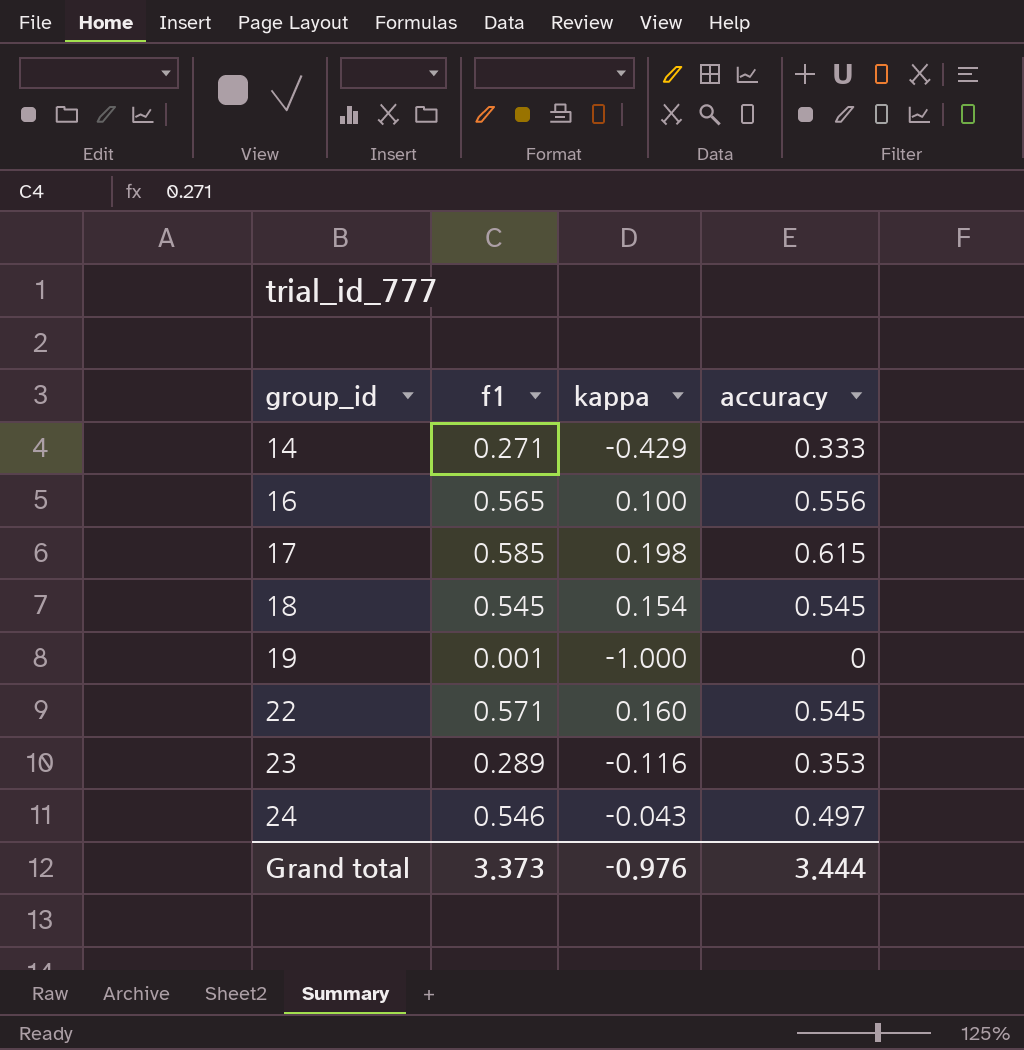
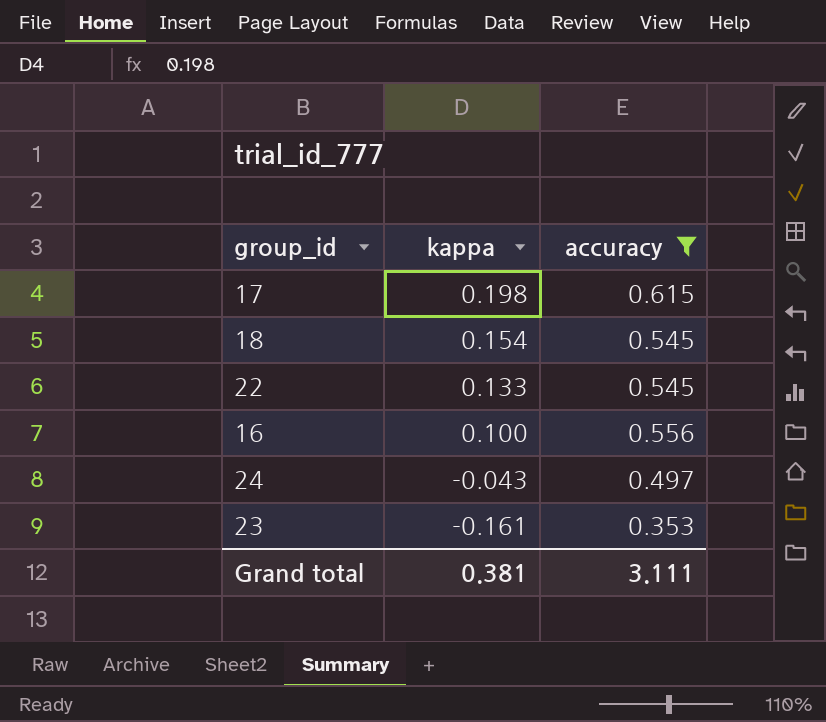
filter: none -> accuracy >= 0.353
row order: group_id ascending -> kappa descending
column f1 | position: 2 -> none
22 | kappa: 0.160 -> 0.133
23 | kappa: -0.116 -> -0.161
Grand total | kappa: -0.976 -> 0.381
Grand total | accuracy: 3.444 -> 3.111

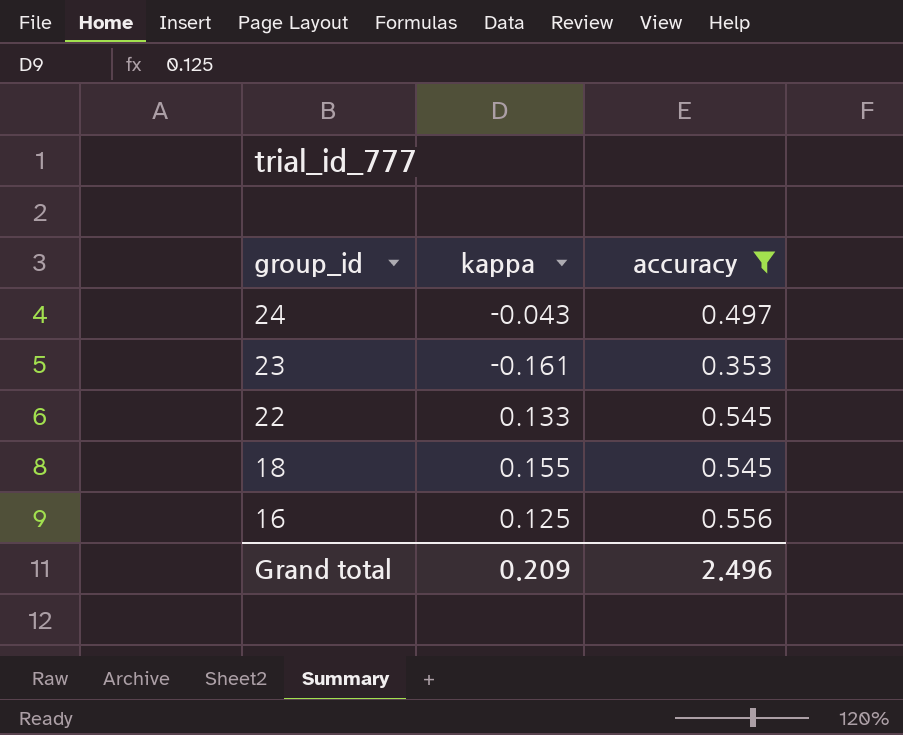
row order: kappa descending -> group_id descending
row 17: 0.198 | 0.615 -> none
18 | kappa: 0.154 -> 0.155
16 | kappa: 0.100 -> 0.125
Grand total | kappa: 0.381 -> 0.209
Grand total | accuracy: 3.111 -> 2.496

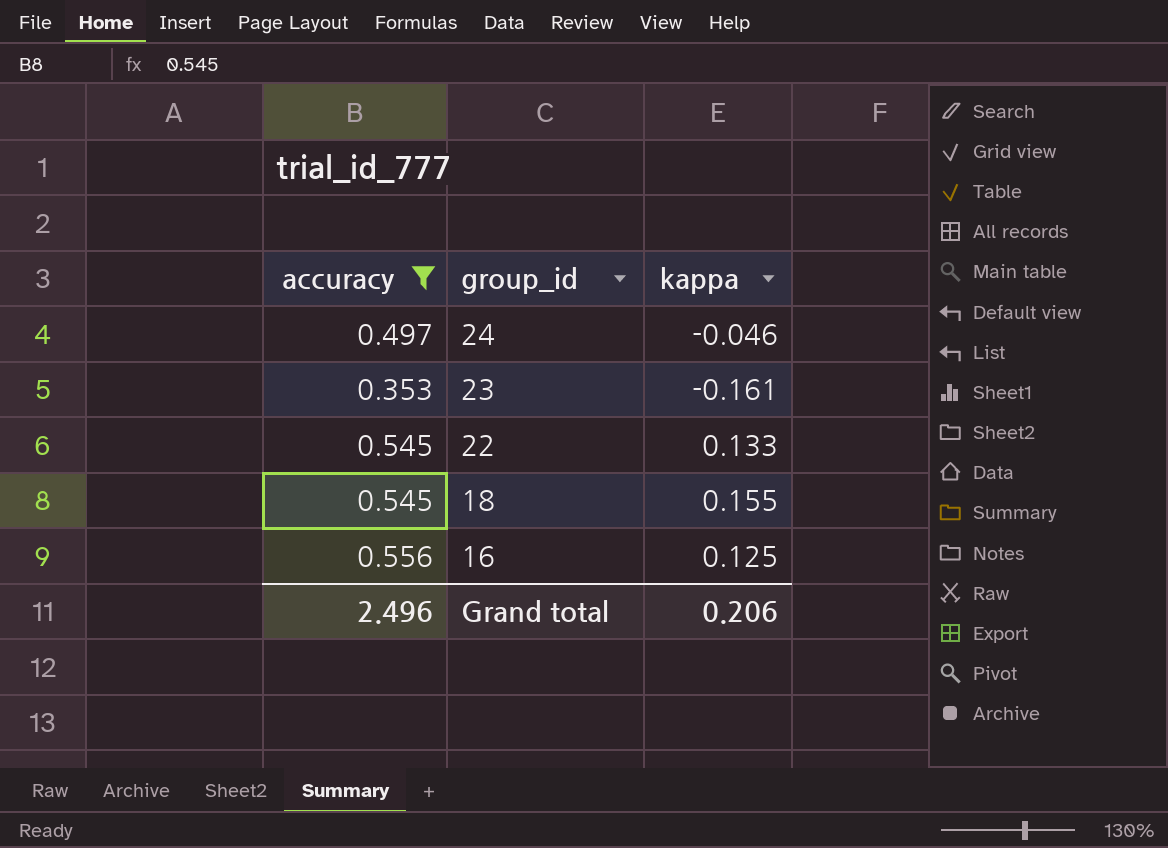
column accuracy | position: 3 -> 1
24 | kappa: -0.043 -> -0.046
Grand total | kappa: 0.209 -> 0.206

